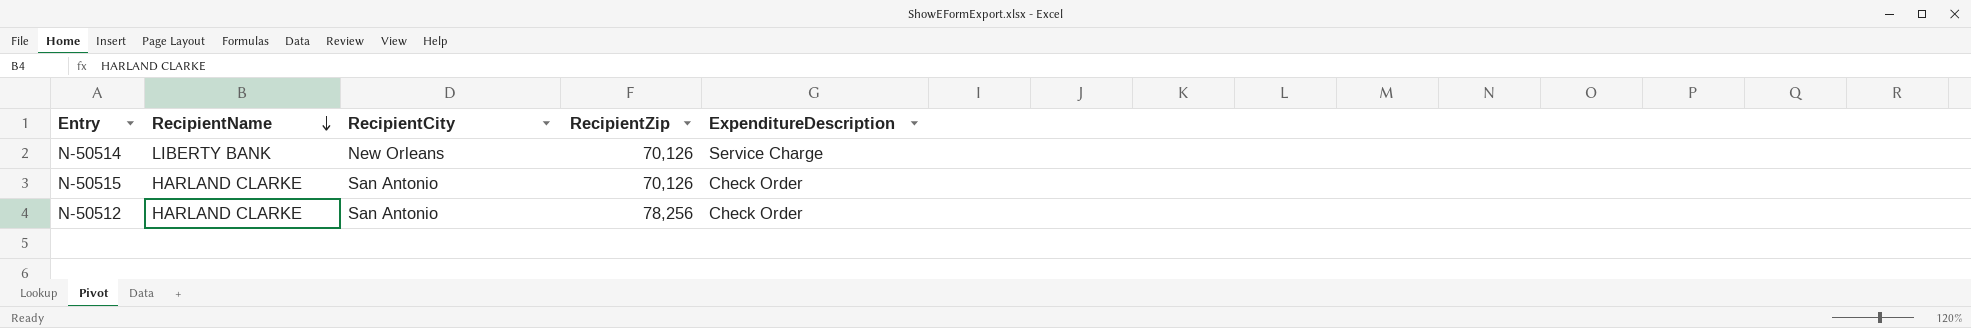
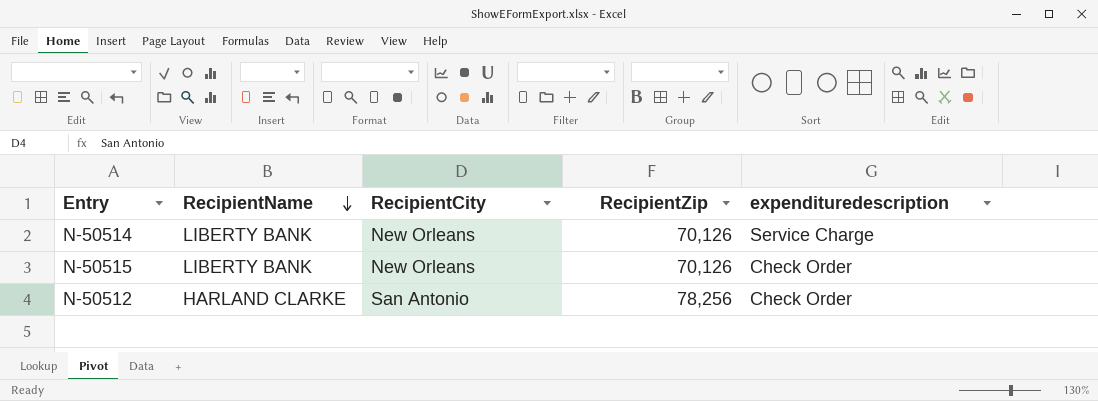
column name: ExpenditureDescription -> expendituredescription
N-50515 | RecipientName: HARLAND CLARKE -> LIBERTY BANK
N-50515 | RecipientCity: San Antonio -> New Orleans

